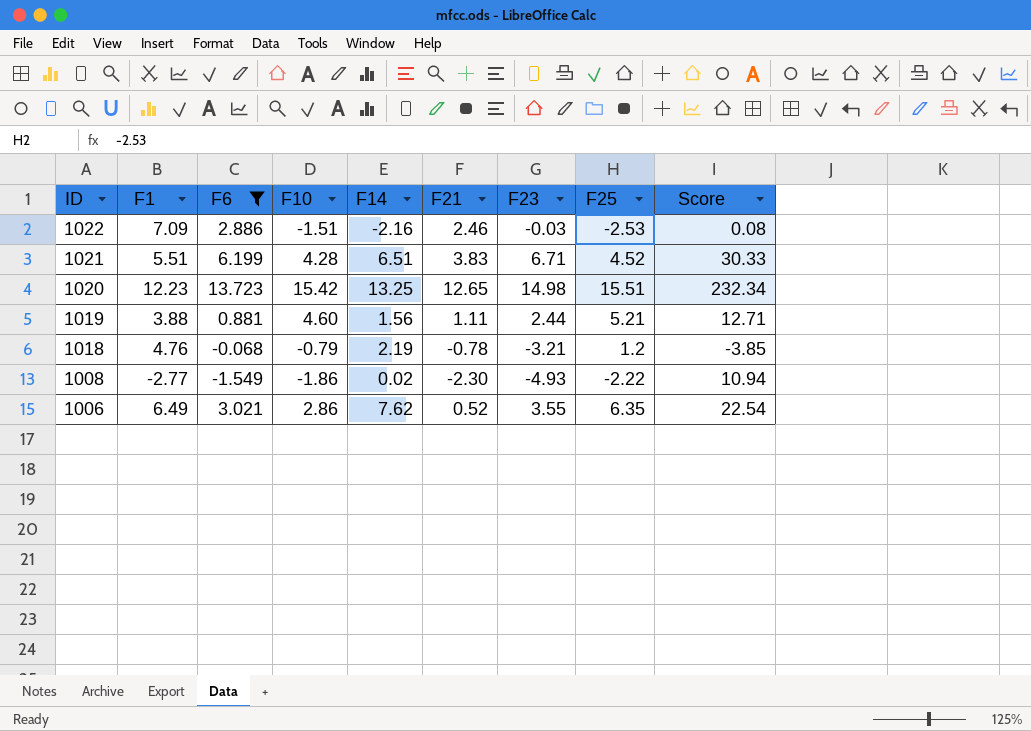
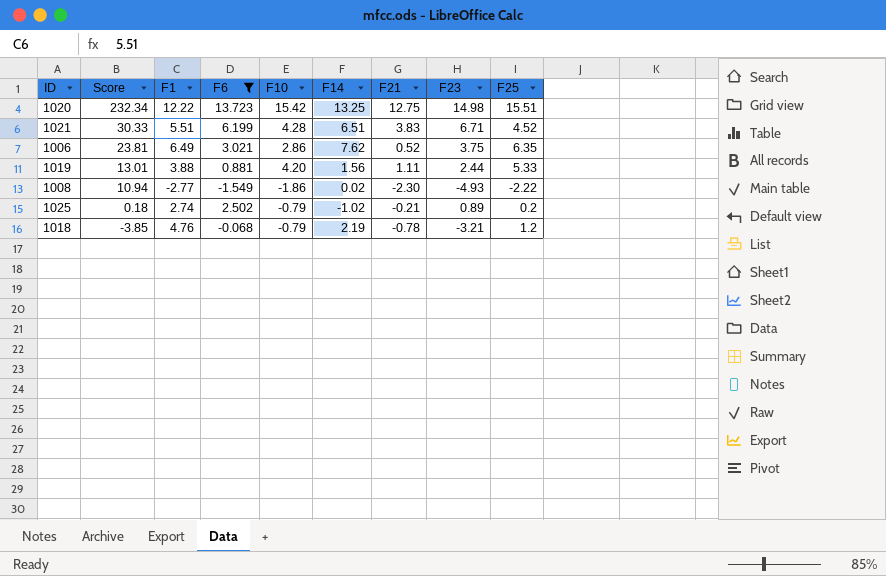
row order: ID descending -> Score descending
column Score | position: 9 -> 2
row 1022: 7.09 | 2.886 | -1.51 | -2.16 | 2.46 | -0.03 | -2.53 | 0.08 -> none
1020 | F1: 12.23 -> 12.22
1020 | F21: 12.65 -> 12.75
1006 | Score: 22.54 -> 23.81
1006 | F23: 3.55 -> 3.75
1019 | Score: 12.71 -> 13.01
1019 | F10: 4.60 -> 4.20
1019 | F25: 5.21 -> 5.33
row 1025: none -> 0.18 | 2.74 | 2.502 | -0.79 | -1.02 | -0.21 | 0.89 | 0.2

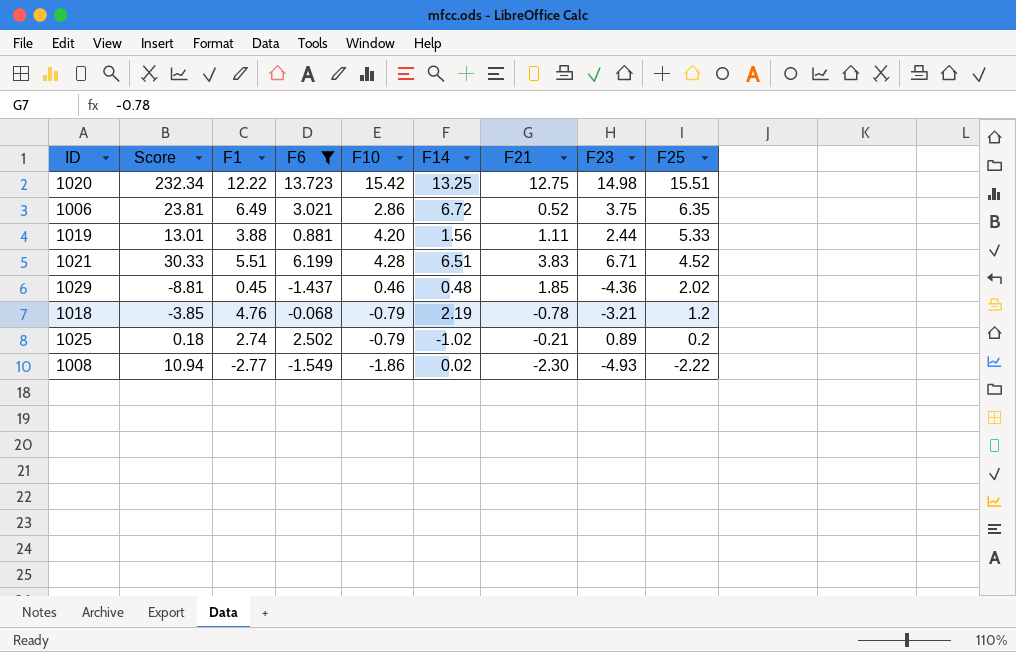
row order: Score descending -> F25 descending
1006 | F14: 7.62 -> 6.72
row 1029: none -> -8.81 | 0.45 | -1.437 | 0.46 | 0.48 | 1.85 | -4.36 | 2.02

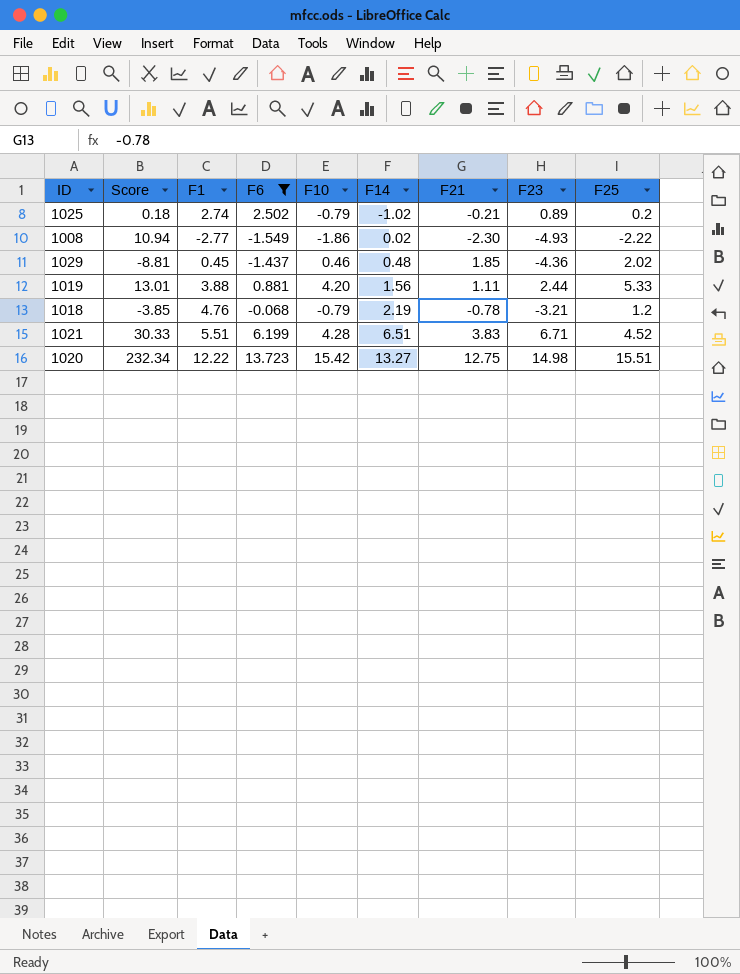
row order: F25 descending -> F14 ascending
row 1006: 23.81 | 6.49 | 3.021 | 2.86 | 6.72 | 0.52 | 3.75 | 6.35 -> none
1020 | F14: 13.25 -> 13.27

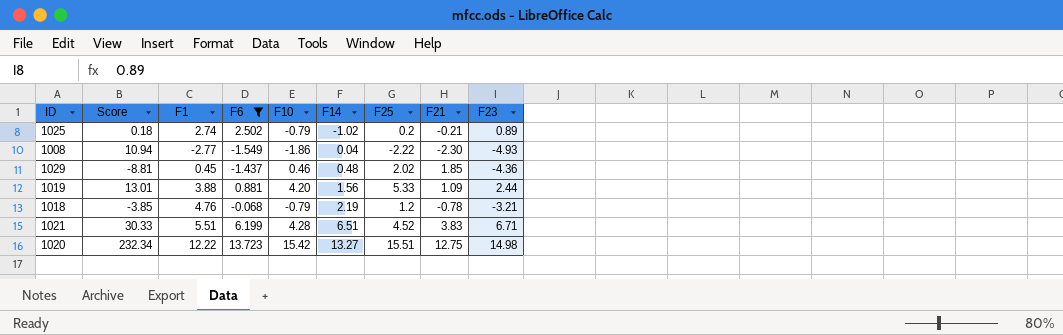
column F25 | position: 9 -> 7
1008 | F14: 0.02 -> 0.04
1019 | F21: 1.11 -> 1.09

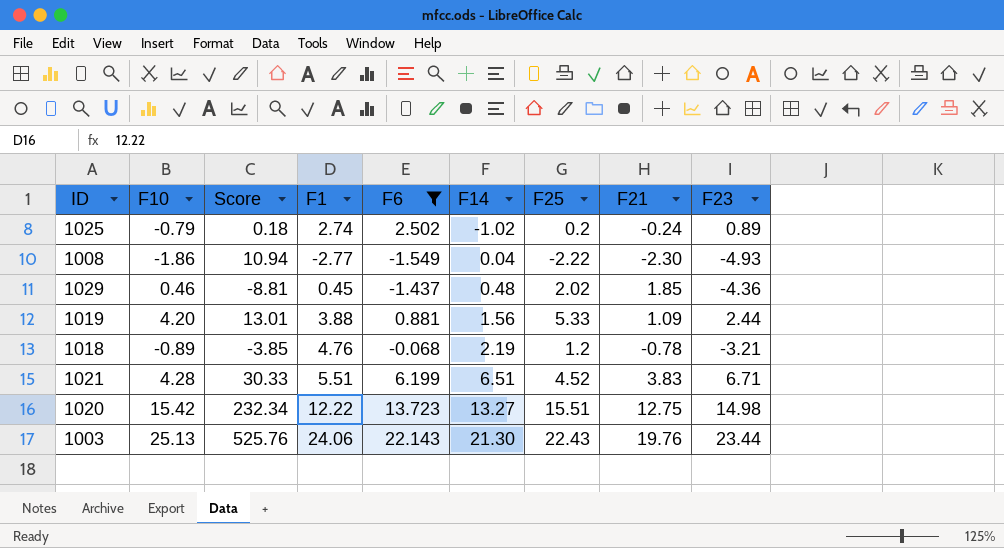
column F10 | position: 5 -> 2
1025 | F21: -0.21 -> -0.24
1018 | F10: -0.79 -> -0.89
row 1003: none -> 25.13 | 525.76 | 24.06 | 22.143 | 21.30 | 22.43 | 19.76 | 23.44

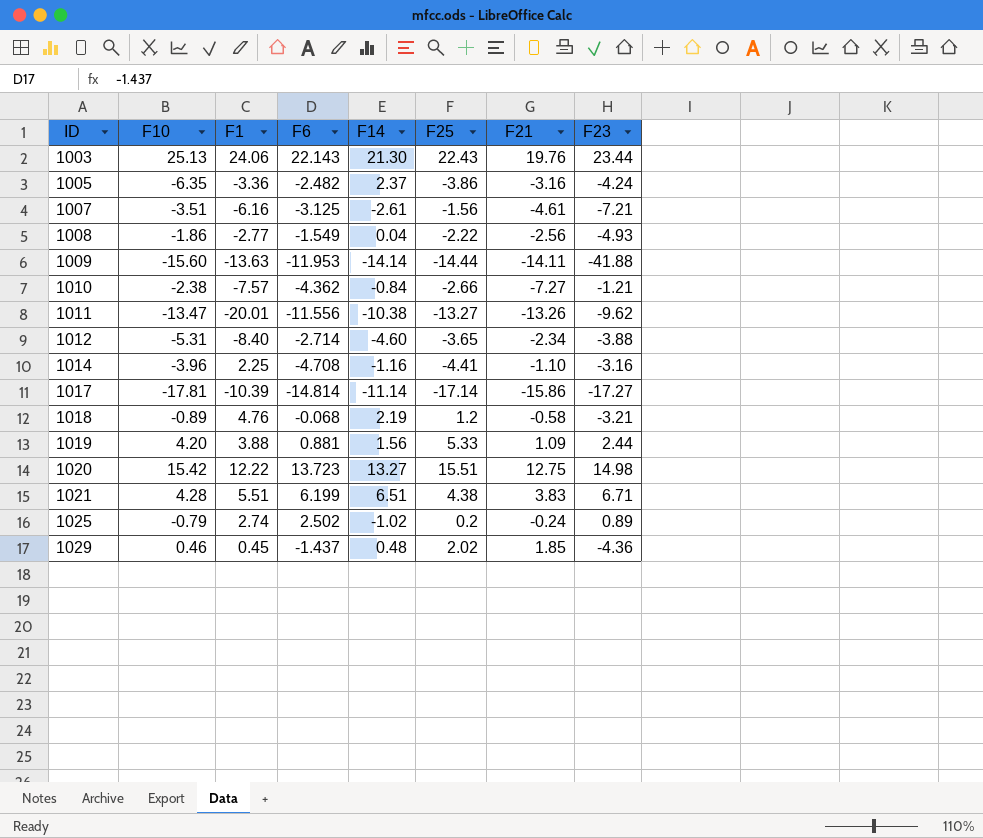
filter: F6 >= -1.549 -> none
row order: F14 ascending -> ID ascending
column Score | formula: [F25] * [F23] -> none
1008 | F21: -2.30 -> -2.56
1018 | F21: -0.78 -> -0.58
1021 | F25: 4.52 -> 4.38

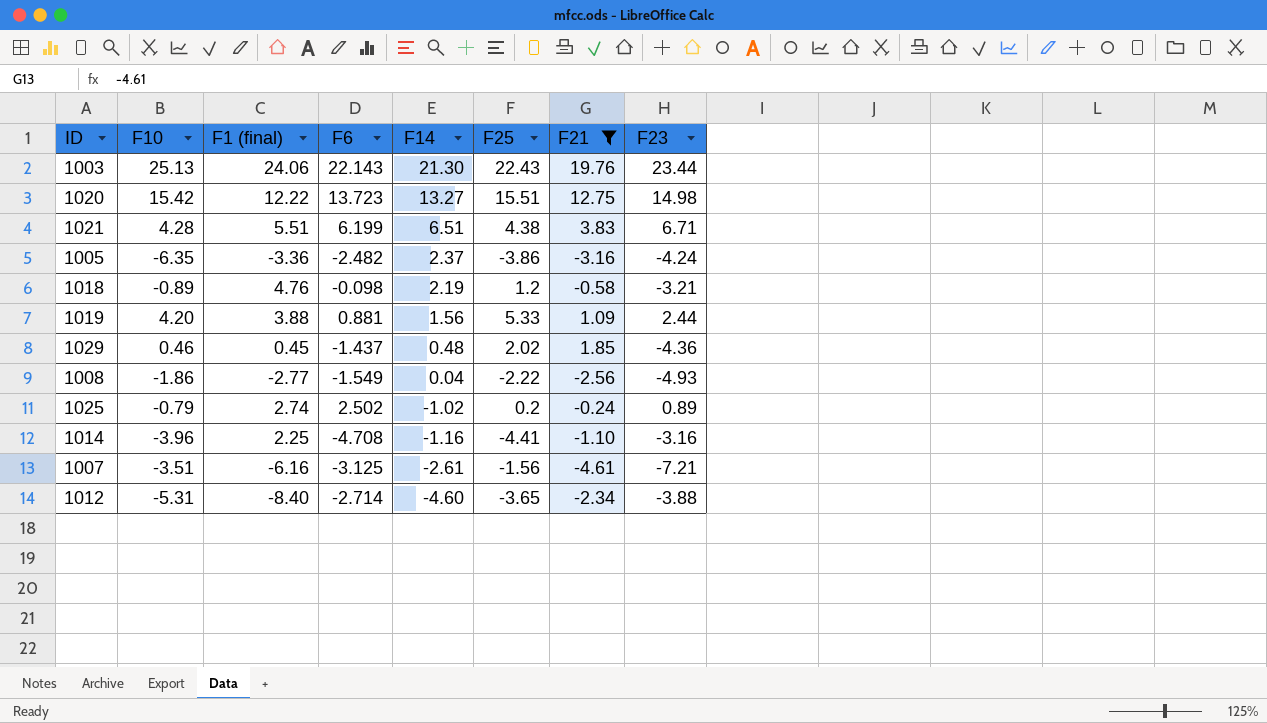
filter: none -> F21 >= -4.61
row order: ID ascending -> F14 descending
column name: F1 -> F1 (final)
1018 | F6: -0.068 -> -0.098

